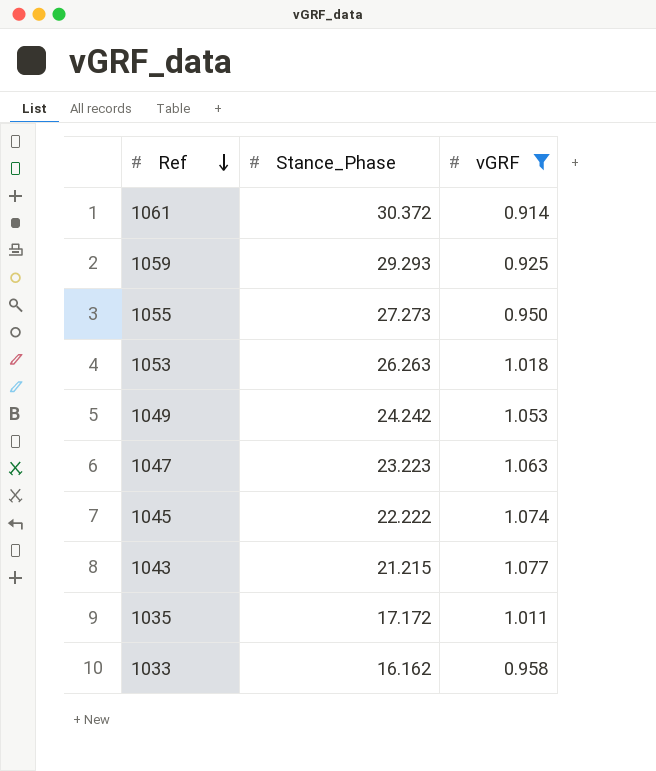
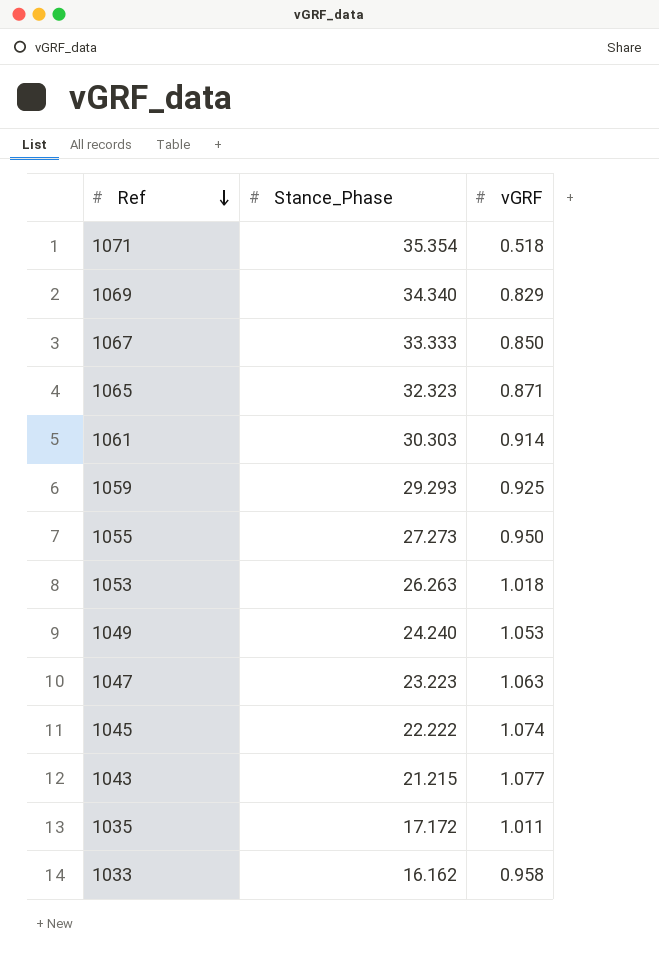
filter: vGRF >= 0.914 -> none
1061 | Stance_Phase: 30.372 -> 30.303
1049 | Stance_Phase: 24.242 -> 24.240

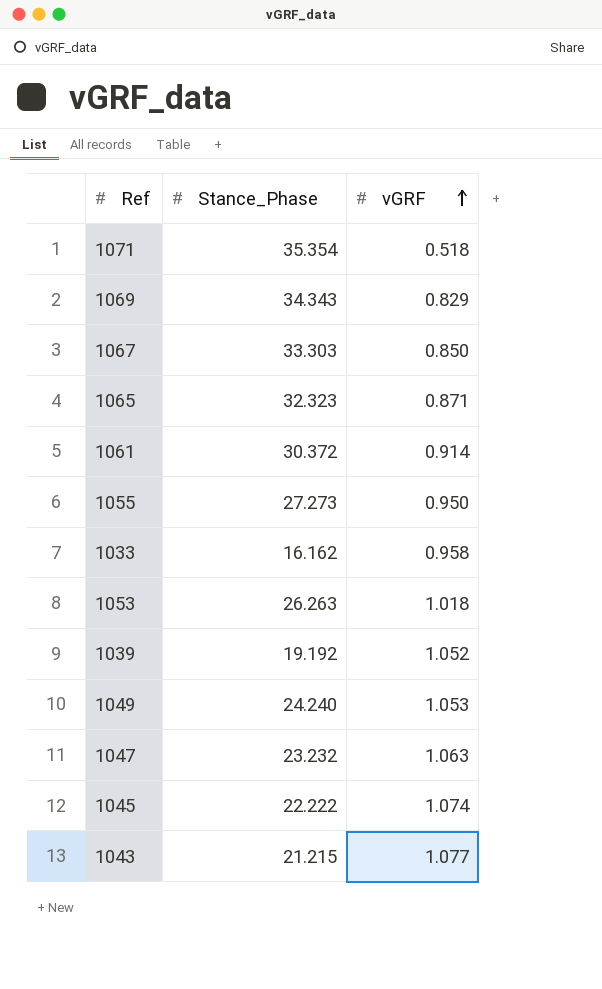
row order: Ref descending -> vGRF ascending
row 1059: 29.293 | 0.925 -> none
row 1035: 17.172 | 1.011 -> none
1069 | Stance_Phase: 34.340 -> 34.343
1067 | Stance_Phase: 33.333 -> 33.303
1061 | Stance_Phase: 30.303 -> 30.372
row 1039: none -> 19.192 | 1.052
1047 | Stance_Phase: 23.223 -> 23.232

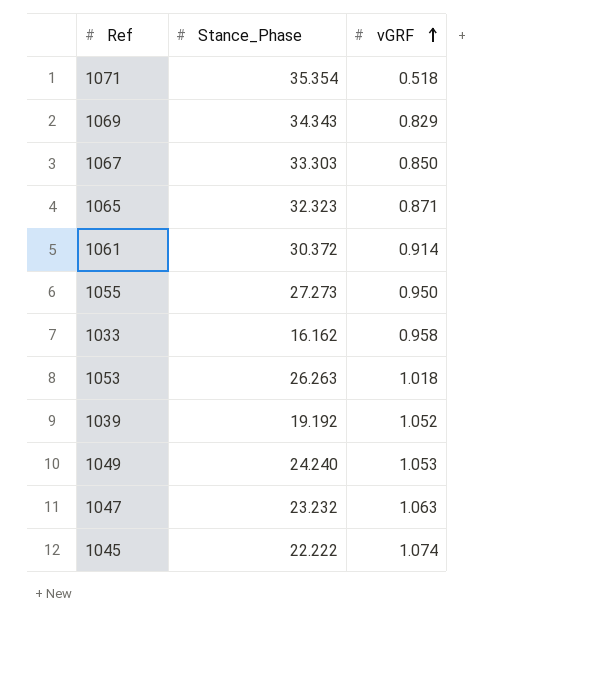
row 1043: 21.215 | 1.077 -> none

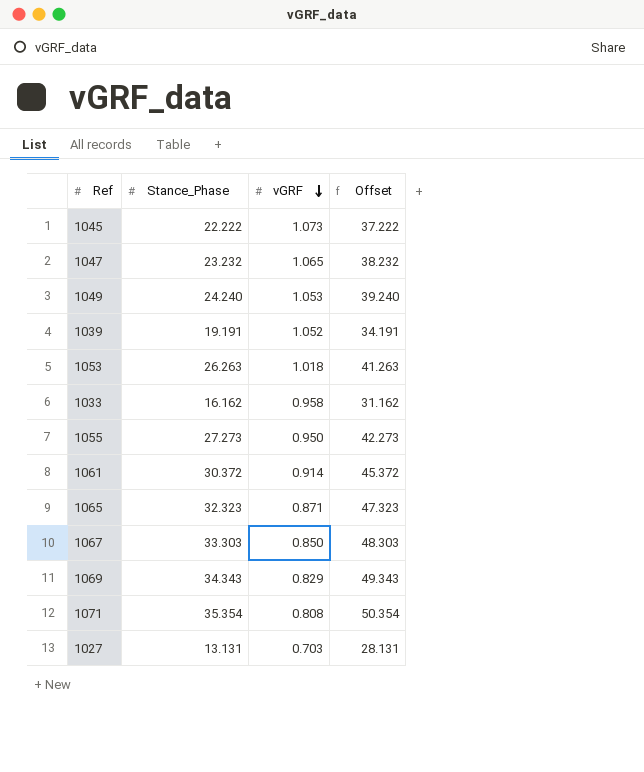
row order: vGRF ascending -> vGRF descending
column Offset | formula: none -> [Stance_Phase] + 15
1045 | vGRF: 1.074 -> 1.073
1047 | vGRF: 1.063 -> 1.065
1039 | Stance_Phase: 19.192 -> 19.191
1071 | vGRF: 0.518 -> 0.808
row 1027: none -> 13.131 | 0.703 | 28.131

